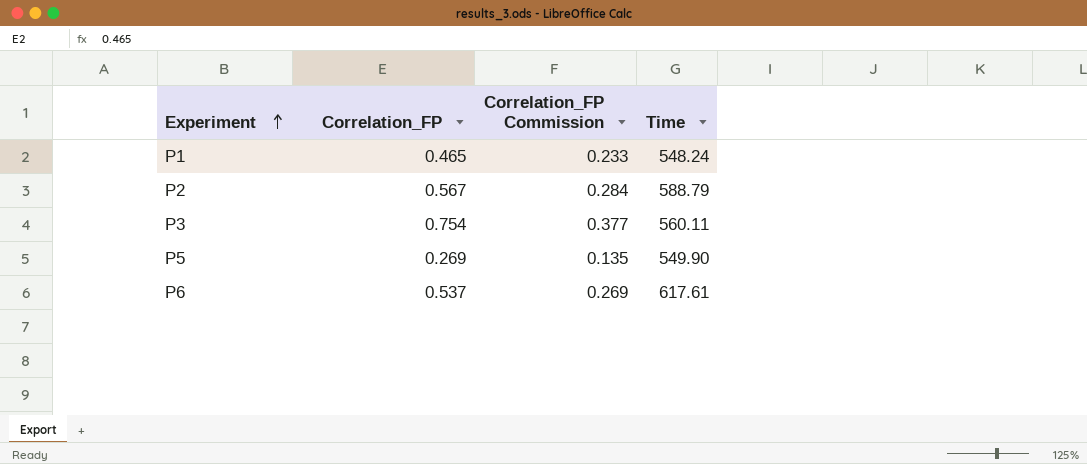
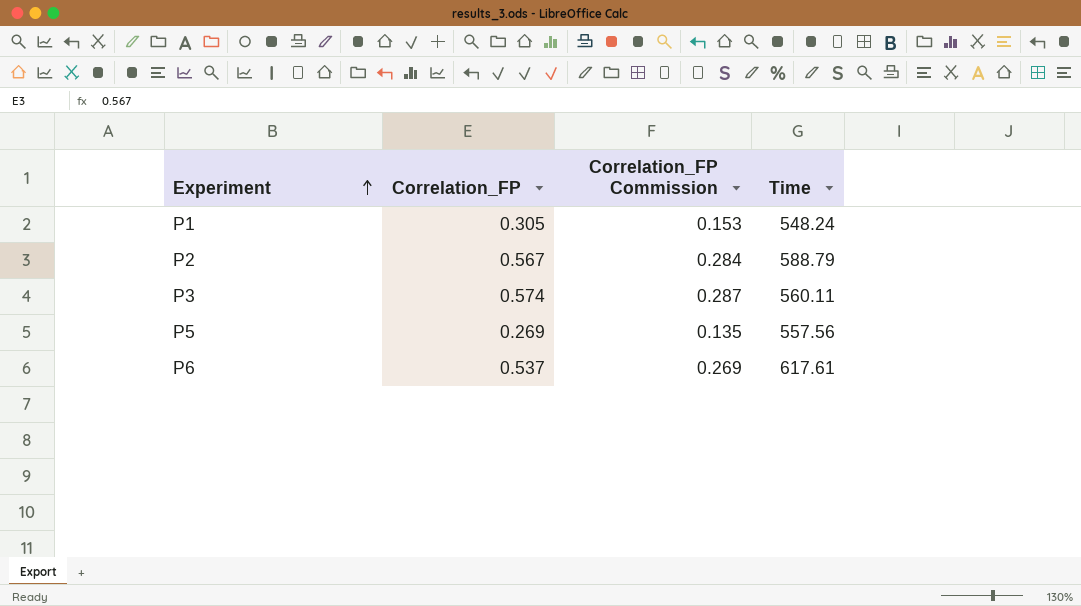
P1 | Correlation_FP: 0.465 -> 0.305
P1 | Correlation_FP Commission: 0.233 -> 0.153
P3 | Correlation_FP: 0.754 -> 0.574
P3 | Correlation_FP Commission: 0.377 -> 0.287
P5 | Time: 549.90 -> 557.56

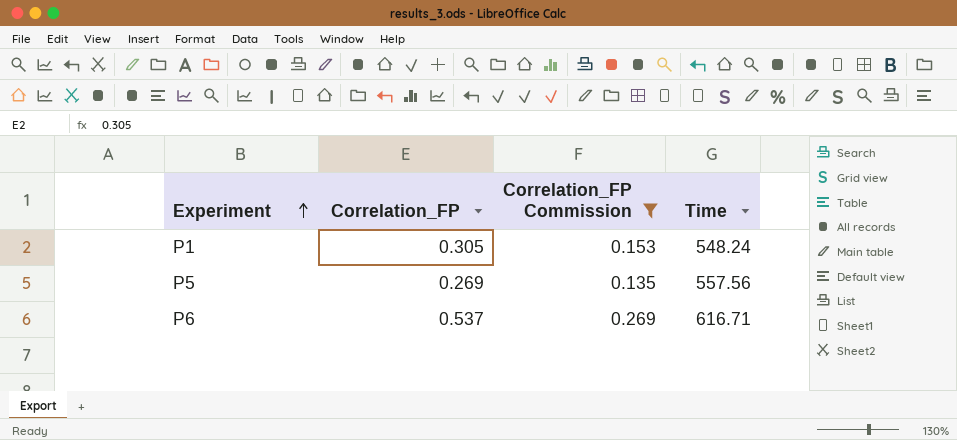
filter: none -> Correlation_FP Commission <= 0.269
P6 | Time: 617.61 -> 616.71

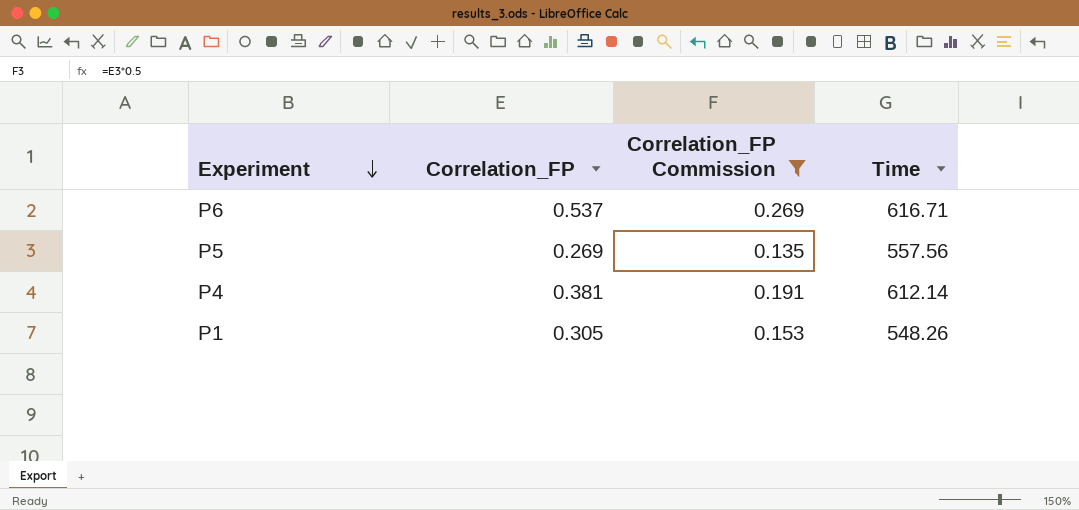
row order: Experiment ascending -> Experiment descending
row P4: none -> 0.381 | 0.191 | 612.14
P1 | Time: 548.24 -> 548.26

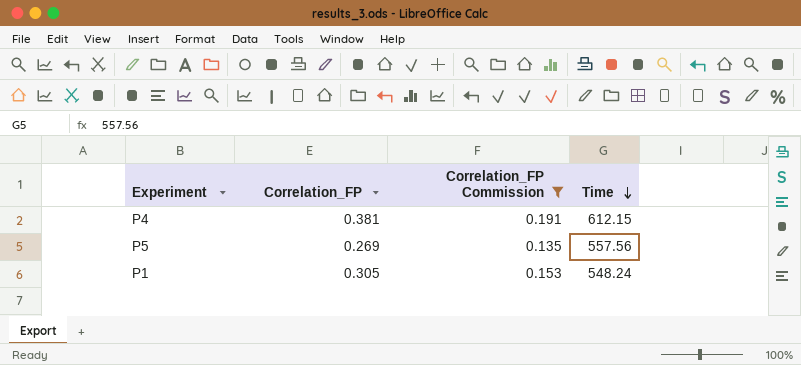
row order: Experiment descending -> Time descending
row P6: 0.537 | 0.269 | 616.71 -> none
P4 | Time: 612.14 -> 612.15
P1 | Time: 548.26 -> 548.24

